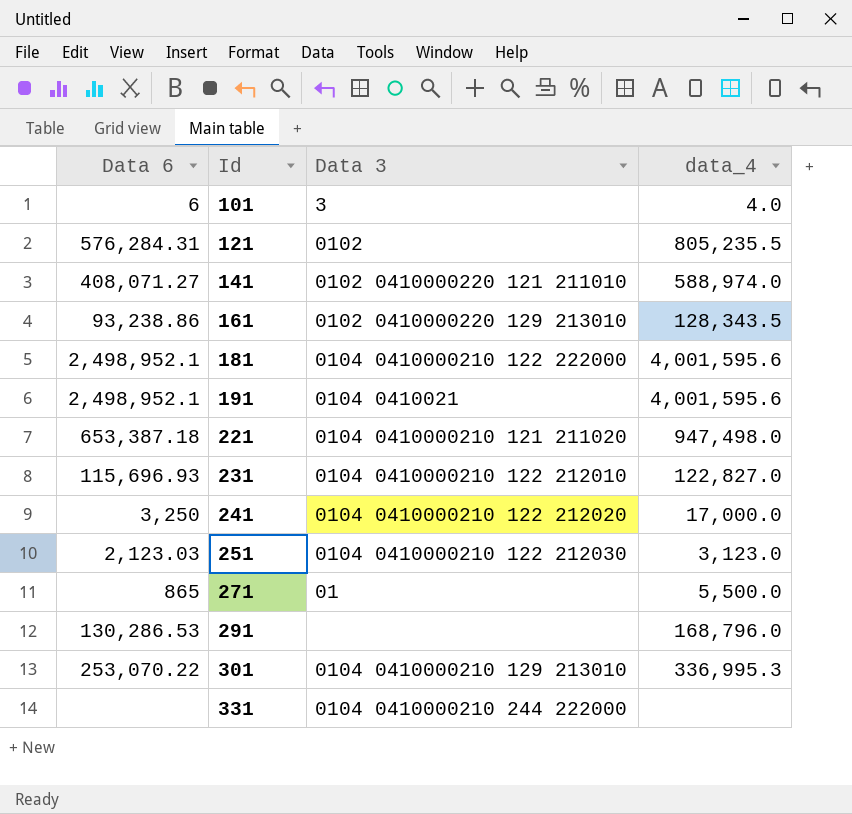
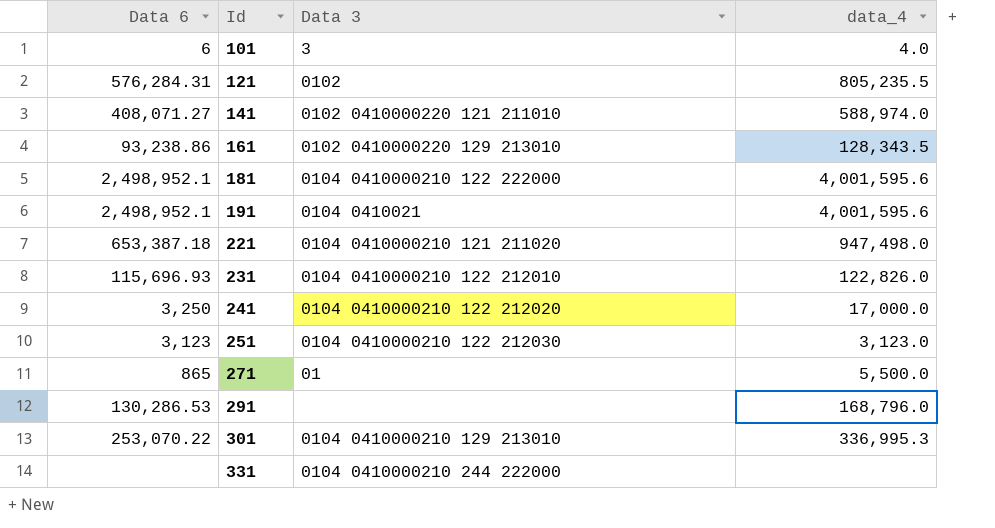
231 | data_4: 122,827.0 -> 122,826.0
251 | Data 6: 2,123.03 -> 3,123

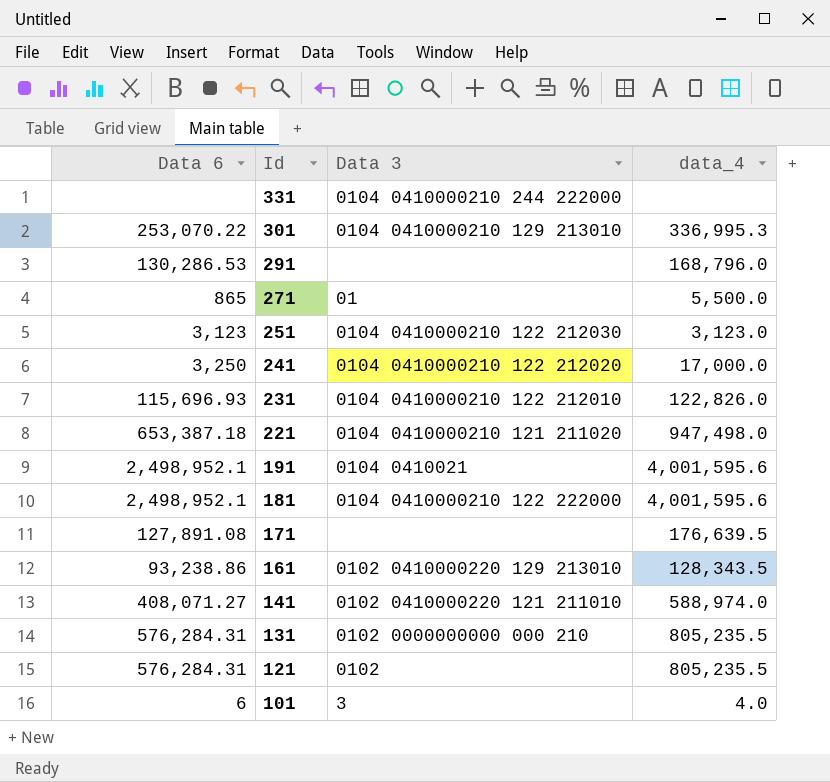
row order: Id ascending -> Id descending
row 171: none -> 127,891.08 | none | 176,639.5
row 131: none -> 576,284.31 | 0102 0000000000 000 210 | 805,235.5

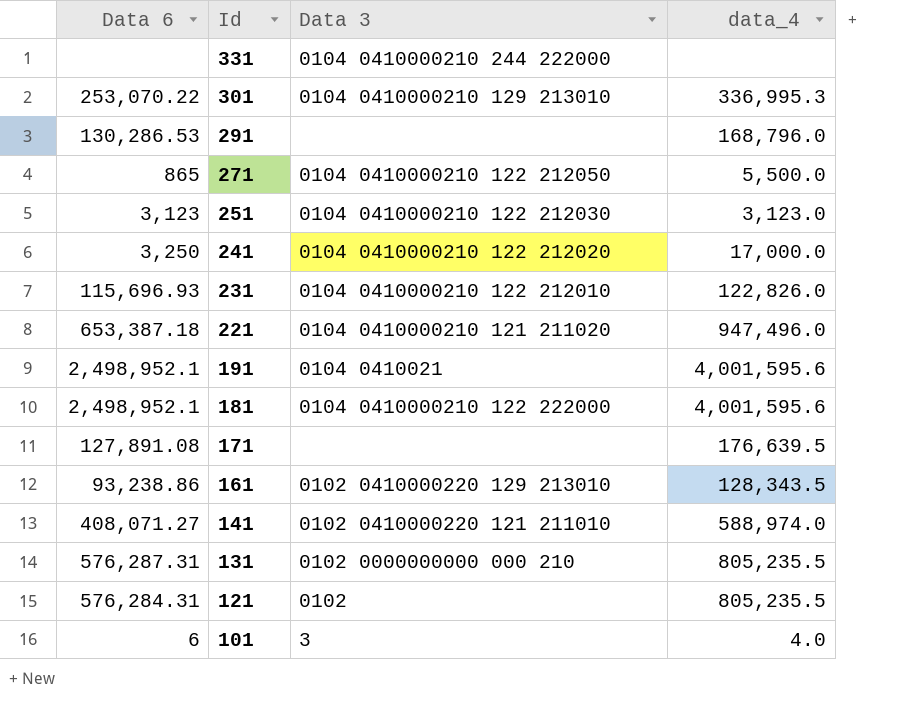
271 | Data 3: 01 -> 0104 0410000210 122 212050
221 | data_4: 947,498.0 -> 947,496.0
131 | Data 6: 576,284.31 -> 576,287.31

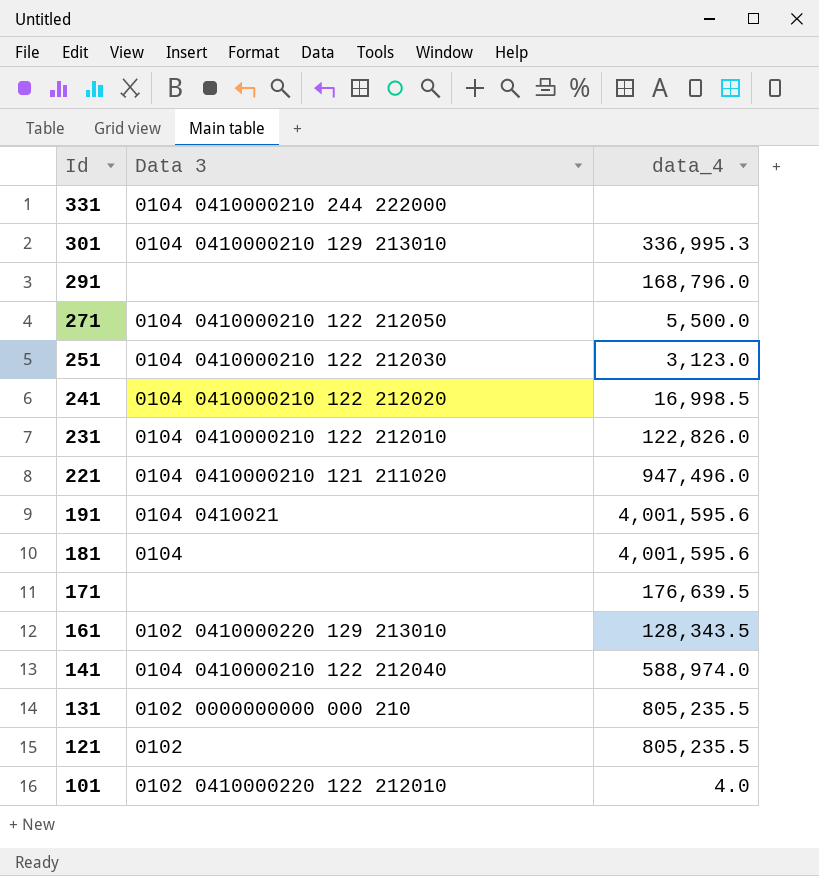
column Data 6 | position: 1 -> none
241 | data_4: 17,000.0 -> 16,998.5
181 | Data 3: 0104 0410000210 122 222000 -> 0104
141 | Data 3: 0102 0410000220 121 211010 -> 0104 0410000210 122 212040
101 | Data 3: 3 -> 0102 0410000220 122 212010

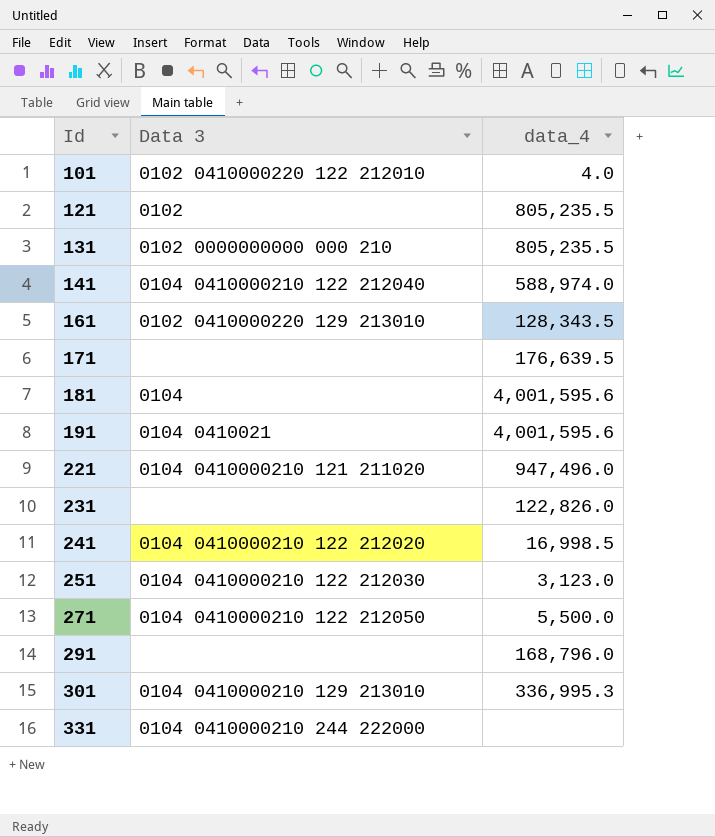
row order: Id descending -> Id ascending
231 | Data 3: 0104 0410000210 122 212010 -> none

